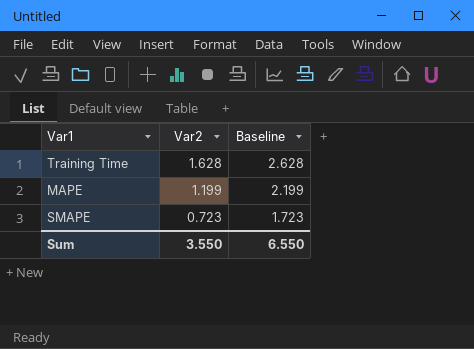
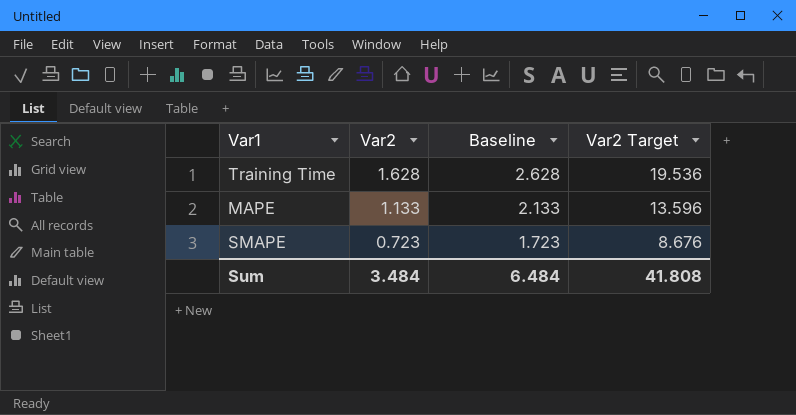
column Var2 Target | formula: none -> [Var2] * 12
MAPE | Var2: 1.199 -> 1.133
MAPE | Baseline: 2.199 -> 2.133
Sum | Var2: 3.550 -> 3.484
Sum | Baseline: 6.550 -> 6.484

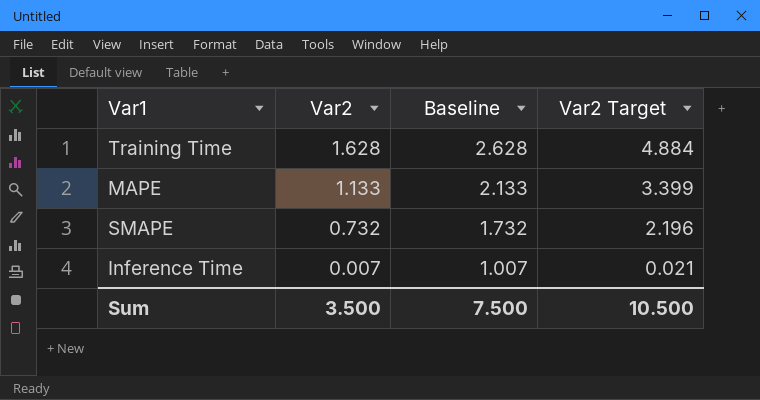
column Var2 Target | formula: [Var2] * 12 -> [Var2] * 3
SMAPE | Var2: 0.723 -> 0.732
SMAPE | Baseline: 1.723 -> 1.732
row Inference Time: none -> 0.007 | 1.007 | 0.021
Sum | Var2: 3.484 -> 3.500
Sum | Baseline: 6.484 -> 7.500
Sum | Var2 Target: 41.808 -> 10.500

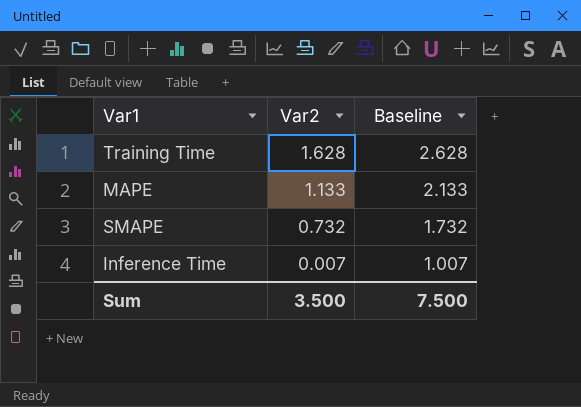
column Var2 Target | formula: [Var2] * 3 -> none

